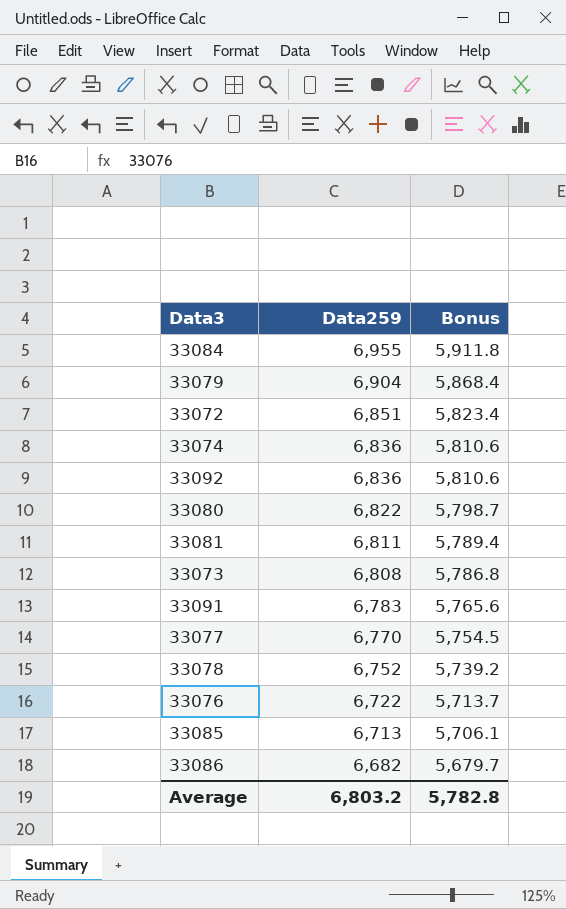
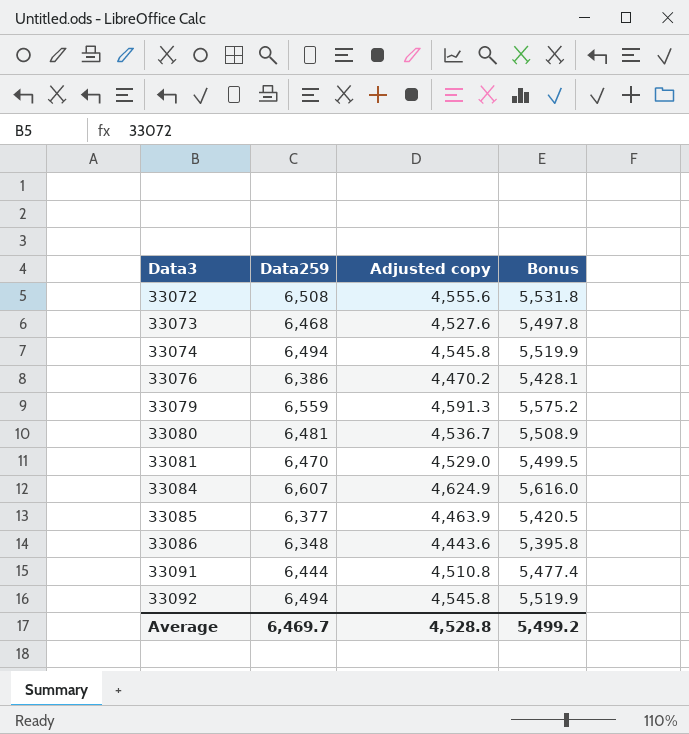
row order: Data259 descending -> Data3 ascending
column Adjusted copy | formula: none -> [Data259] * 0.7
row 33077: 6,770 | 5,754.5 -> none
row 33078: 6,752 | 5,739.2 -> none
33072 | Data259: 6,851 -> 6,508
33072 | Bonus: 5,823.4 -> 5,531.8
33073 | Data259: 6,808 -> 6,468
33073 | Bonus: 5,786.8 -> 5,497.8
33074 | Data259: 6,836 -> 6,494
33074 | Bonus: 5,810.6 -> 5,519.9
33076 | Data259: 6,722 -> 6,386
33076 | Bonus: 5,713.7 -> 5,428.1
33079 | Data259: 6,904 -> 6,559
33079 | Bonus: 5,868.4 -> 5,575.2
33080 | Data259: 6,822 -> 6,481
33080 | Bonus: 5,798.7 -> 5,508.9
33081 | Data259: 6,811 -> 6,470
33081 | Bonus: 5,789.4 -> 5,499.5
33084 | Data259: 6,955 -> 6,607
33084 | Bonus: 5,911.8 -> 5,616.0
33085 | Data259: 6,713 -> 6,377
33085 | Bonus: 5,706.1 -> 5,420.5
33086 | Data259: 6,682 -> 6,348
33086 | Bonus: 5,679.7 -> 5,395.8
33091 | Data259: 6,783 -> 6,444
33091 | Bonus: 5,765.6 -> 5,477.4
33092 | Data259: 6,836 -> 6,494
33092 | Bonus: 5,810.6 -> 5,519.9
Average | Data259: 6,803.2 -> 6,469.7
Average | Bonus: 5,782.8 -> 5,499.2

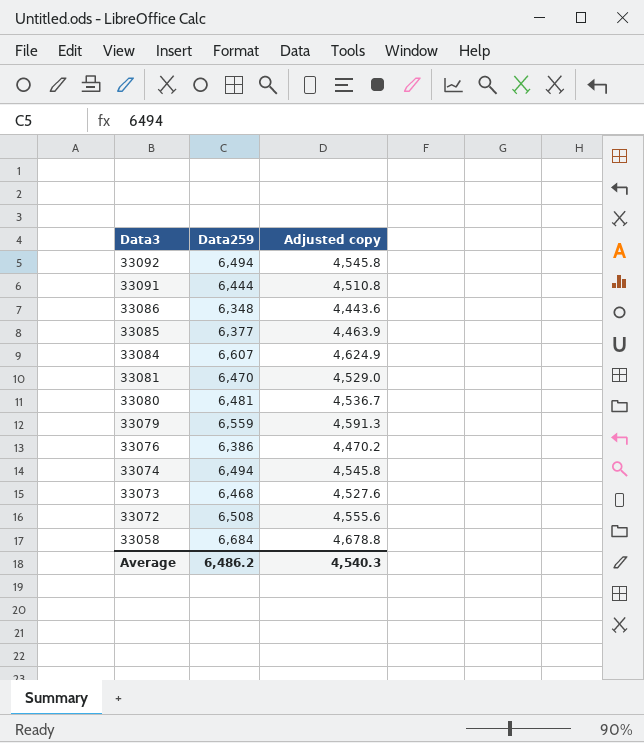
row order: Data3 ascending -> Data3 descending
column Bonus | formula: [Data259] * 0.85 -> none
row 33058: none -> 6,684 | 4,678.8
Average | Data259: 6,469.7 -> 6,486.2
Average | Adjusted copy: 4,528.8 -> 4,540.3

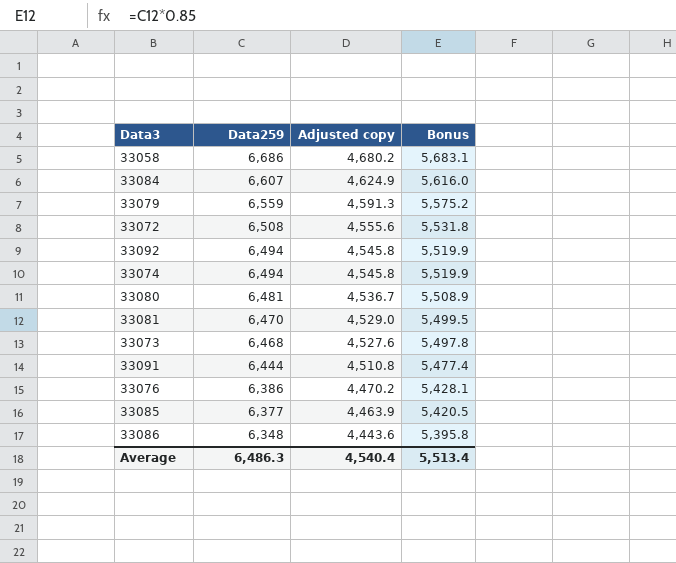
row order: Data3 descending -> Data259 descending
column Bonus | formula: none -> [Data259] * 0.85
33058 | Data259: 6,684 -> 6,686
33058 | Adjusted copy: 4,678.8 -> 4,680.2
Average | Data259: 6,486.2 -> 6,486.3
Average | Adjusted copy: 4,540.3 -> 4,540.4

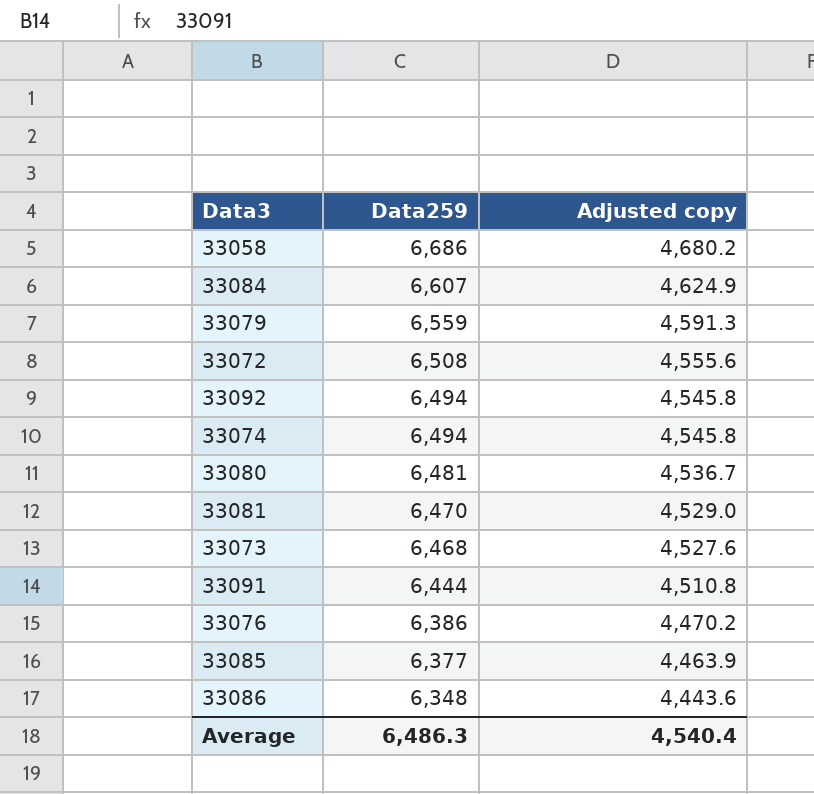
column Bonus | formula: [Data259] * 0.85 -> none

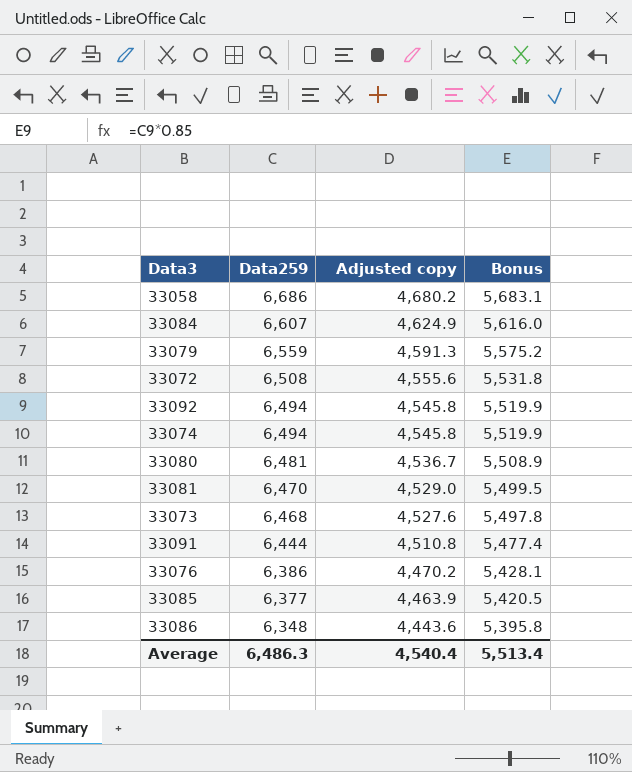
column Bonus | formula: none -> [Data259] * 0.85

